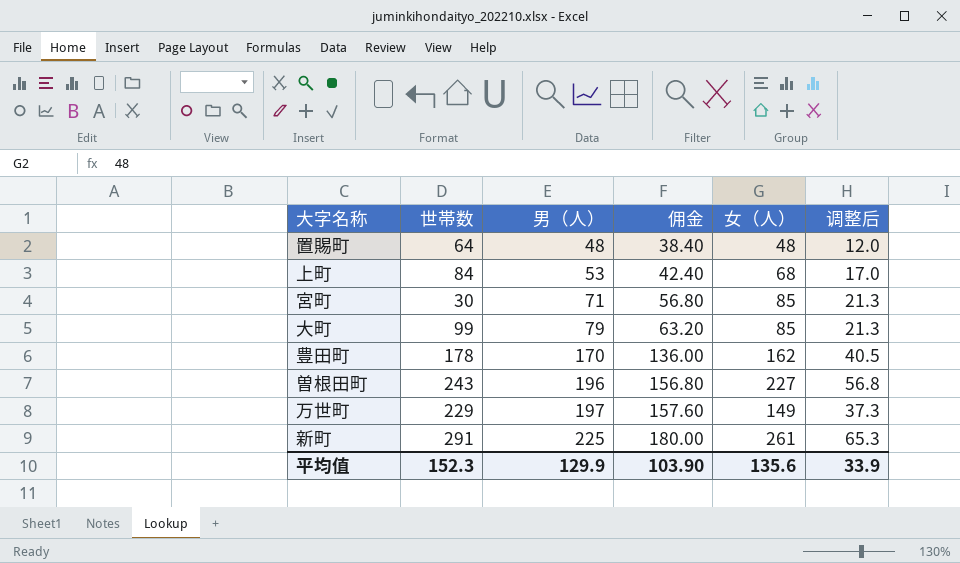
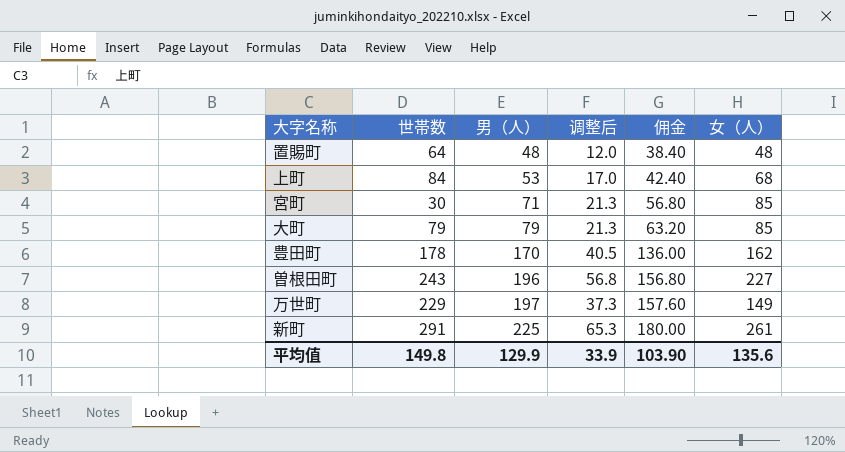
column 调整后 | position: 6 -> 4
大町 | 世帯数: 99 -> 79
平均值 | 世帯数: 152.3 -> 149.8

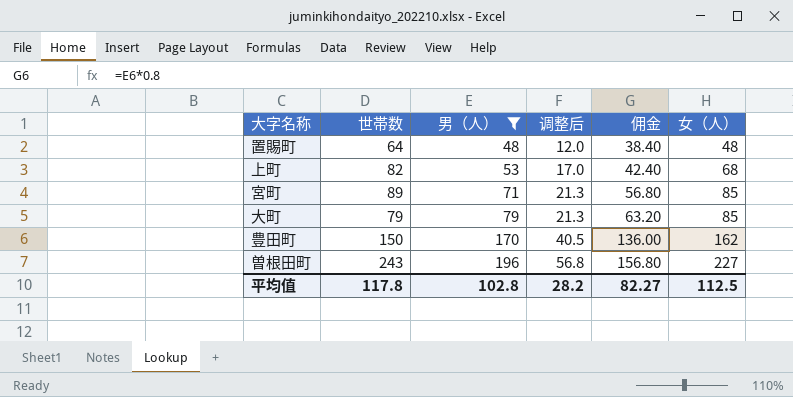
filter: none -> 男（人） <= 196
上町 | 世帯数: 84 -> 82
宮町 | 世帯数: 30 -> 89
豊田町 | 世帯数: 178 -> 150
平均值 | 世帯数: 149.8 -> 117.8
平均值 | 男（人）: 129.9 -> 102.8
平均值 | 调整后: 33.9 -> 28.2
平均值 | 佣金: 103.90 -> 82.27
平均值 | 女（人）: 135.6 -> 112.5

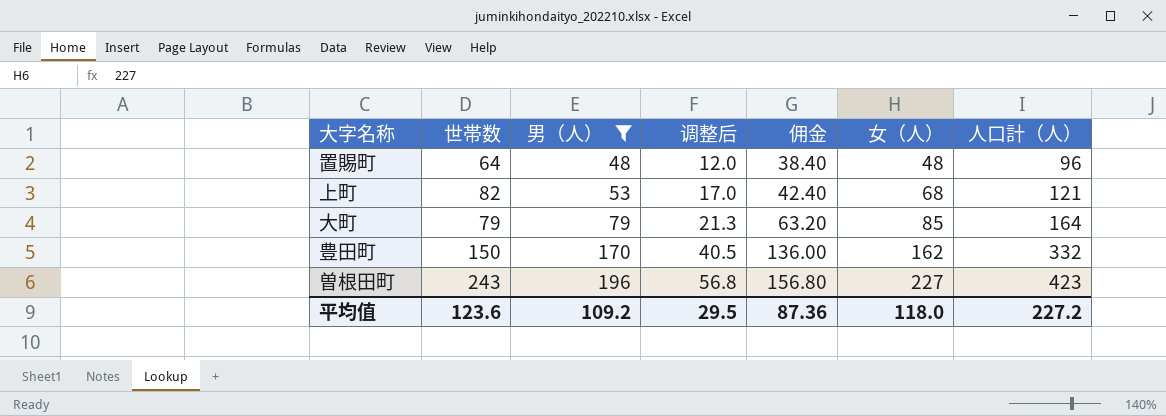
column 人口計（人） | formula: none -> [男（人）] + [女（人）]
row 宮町: 89 | 71 | 21.3 | 56.80 | 85 -> none
平均值 | 世帯数: 117.8 -> 123.6
平均值 | 男（人）: 102.8 -> 109.2
平均值 | 调整后: 28.2 -> 29.5
平均值 | 佣金: 82.27 -> 87.36
平均值 | 女（人）: 112.5 -> 118.0

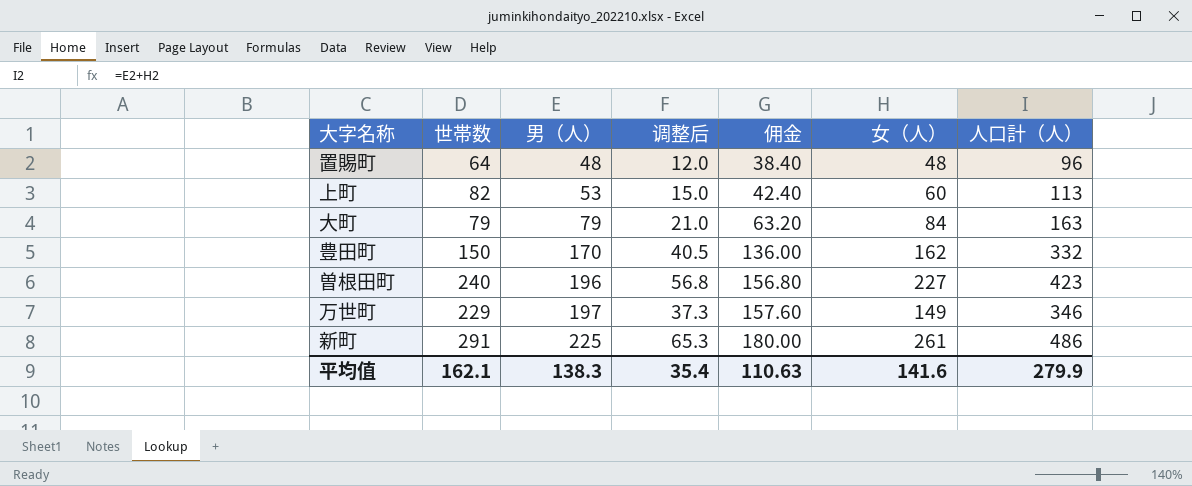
filter: 男（人） <= 196 -> none
上町 | 调整后: 17.0 -> 15.0
上町 | 女（人）: 68 -> 60
上町 | 人口計（人）: 121 -> 113
大町 | 调整后: 21.3 -> 21.0
大町 | 女（人）: 85 -> 84
大町 | 人口計（人）: 164 -> 163
曽根田町 | 世帯数: 243 -> 240
平均值 | 世帯数: 123.6 -> 162.1
平均值 | 男（人）: 109.2 -> 138.3
平均值 | 调整后: 29.5 -> 35.4
平均值 | 佣金: 87.36 -> 110.63
平均值 | 女（人）: 118.0 -> 141.6
平均值 | 人口計（人）: 227.2 -> 279.9

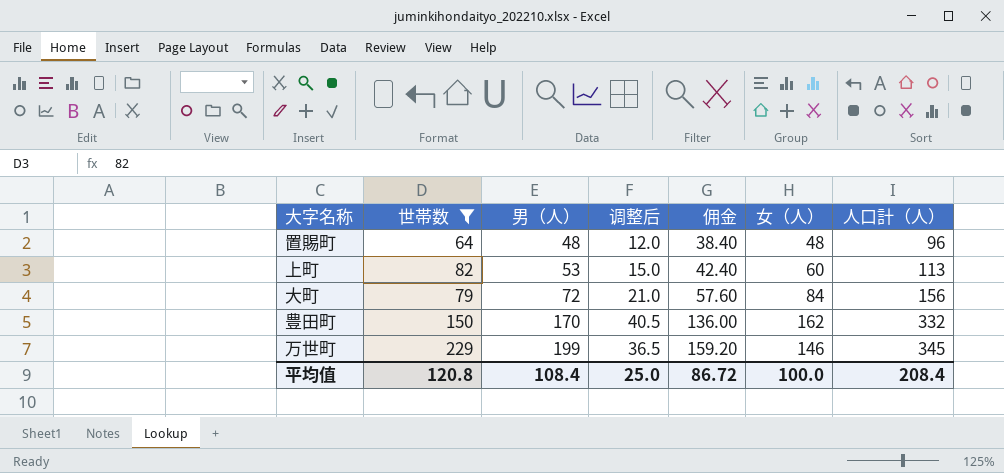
filter: none -> 世帯数 <= 229
大町 | 男（人）: 79 -> 72
大町 | 佣金: 63.20 -> 57.60
大町 | 人口計（人）: 163 -> 156
万世町 | 男（人）: 197 -> 199
万世町 | 调整后: 37.3 -> 36.5
万世町 | 佣金: 157.60 -> 159.20
万世町 | 女（人）: 149 -> 146
万世町 | 人口計（人）: 346 -> 345
平均值 | 世帯数: 162.1 -> 120.8
平均值 | 男（人）: 138.3 -> 108.4
平均值 | 调整后: 35.4 -> 25.0
平均值 | 佣金: 110.63 -> 86.72
平均值 | 女（人）: 141.6 -> 100.0
平均值 | 人口計（人）: 279.9 -> 208.4

